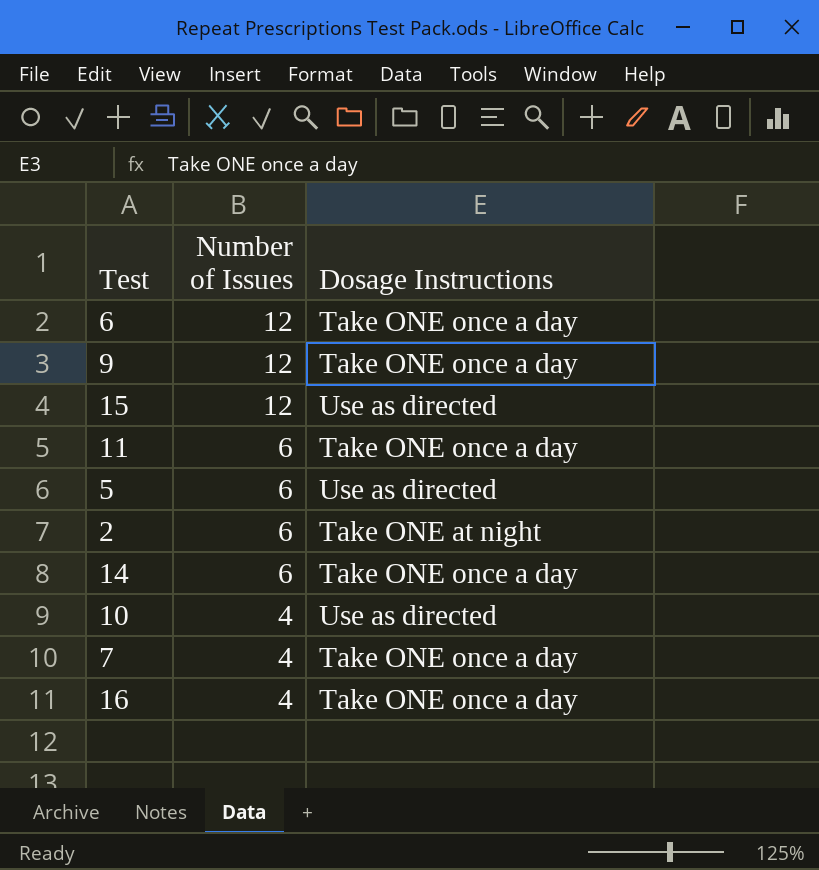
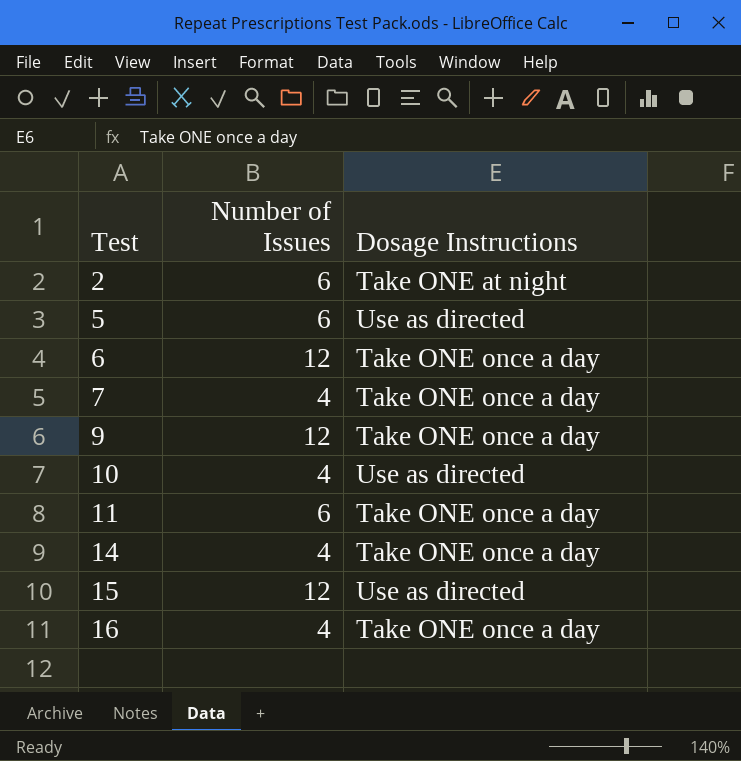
row order: Number of Issues descending -> Test ascending
14 | Number of Issues: 6 -> 4

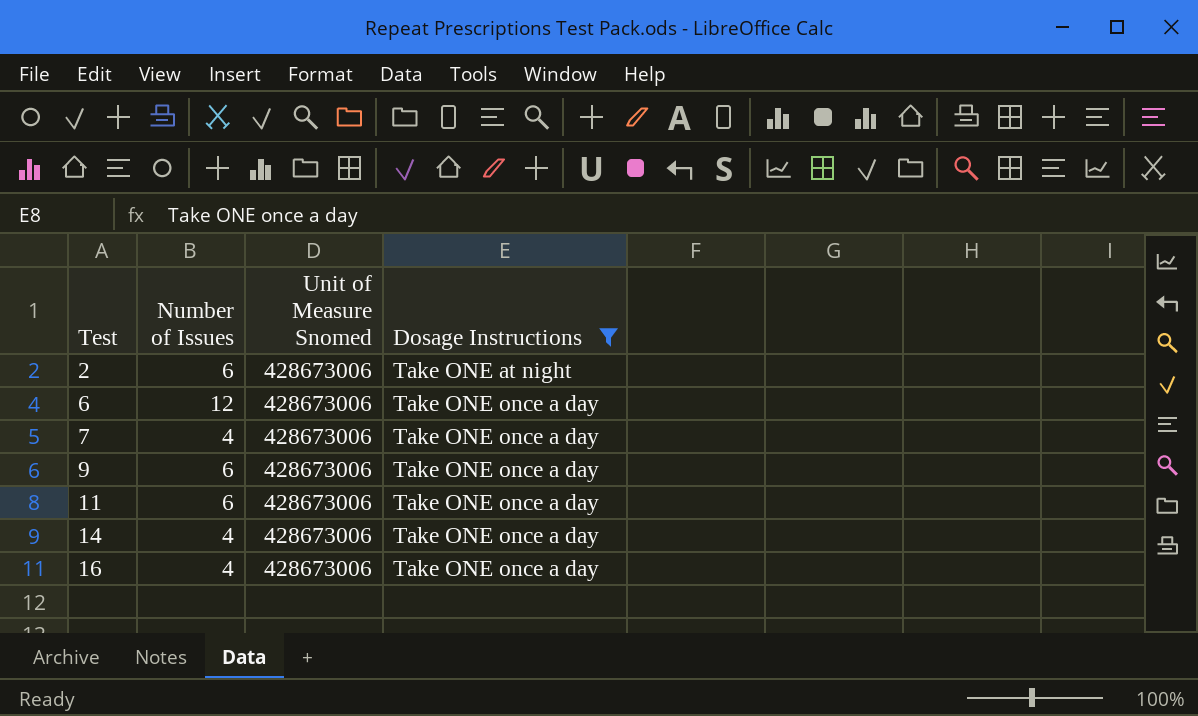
filter: none -> Dosage Instructions != Use as directed
column Unit of Measure Snomed | position: none -> 3
9 | Number of Issues: 12 -> 6

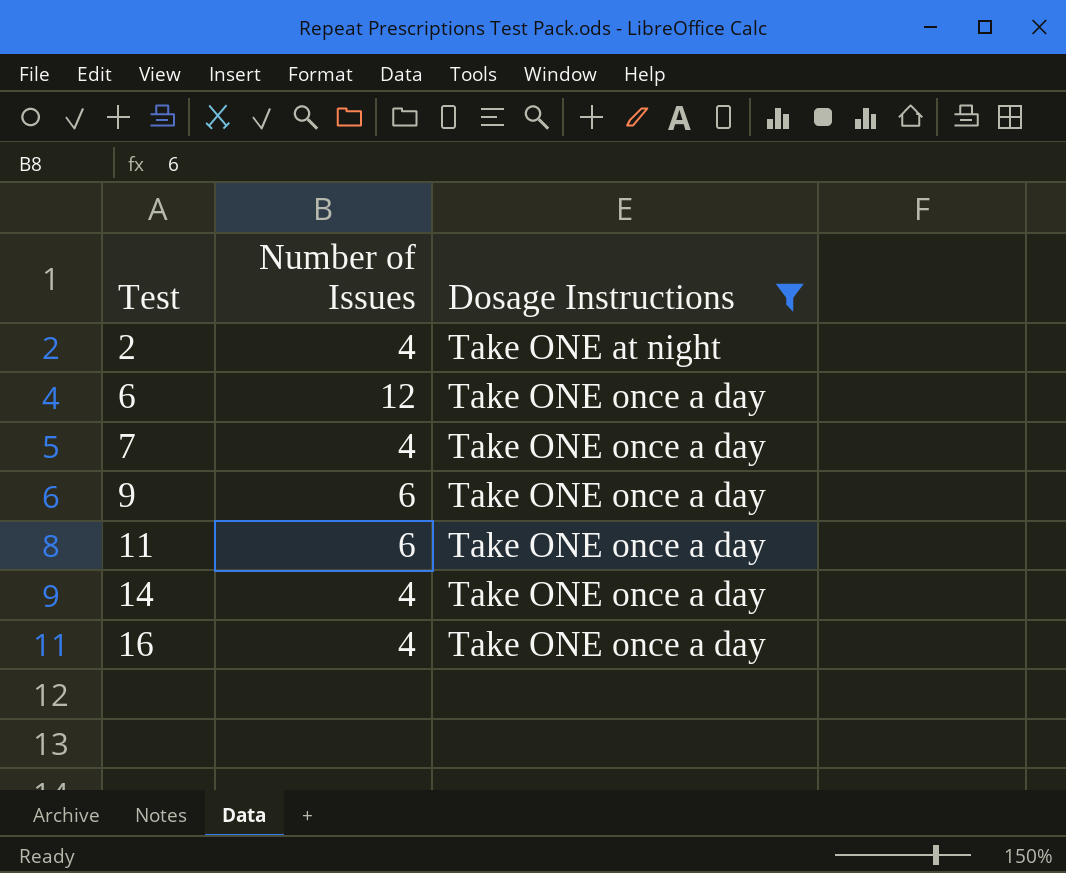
column Unit of Measure Snomed | position: 3 -> none
2 | Number of Issues: 6 -> 4

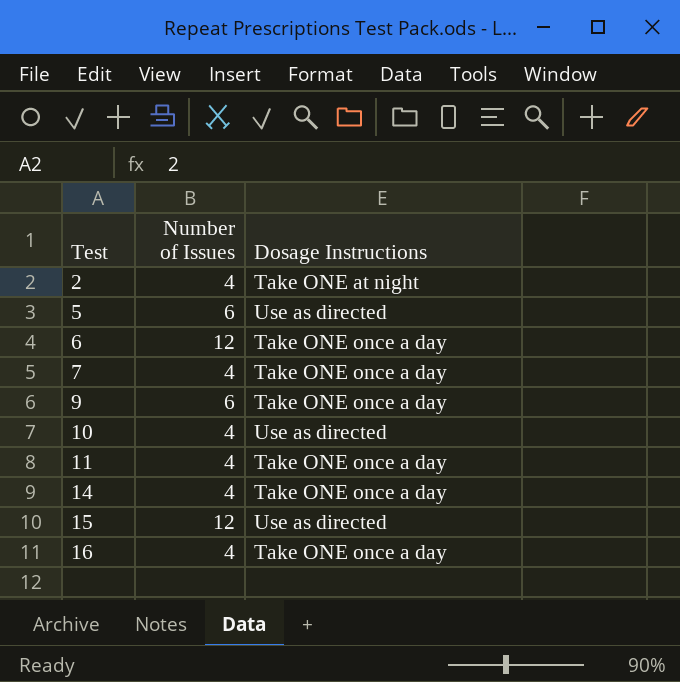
filter: Dosage Instructions != Use as directed -> none
11 | Number of Issues: 6 -> 4

